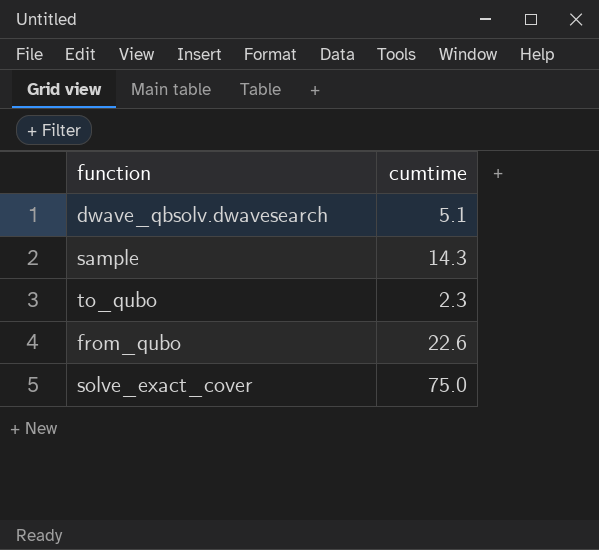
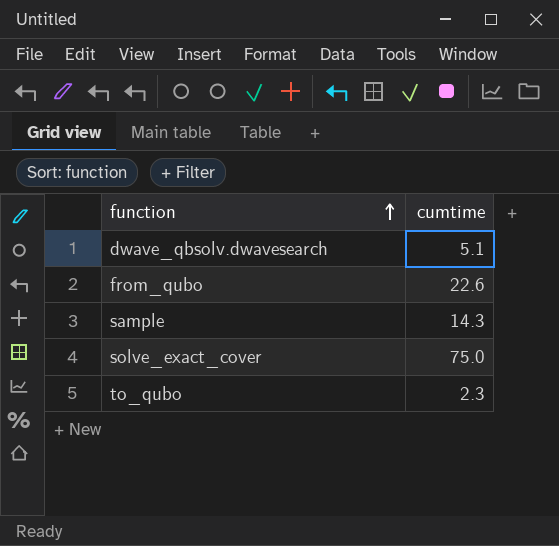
row order: none -> function ascending

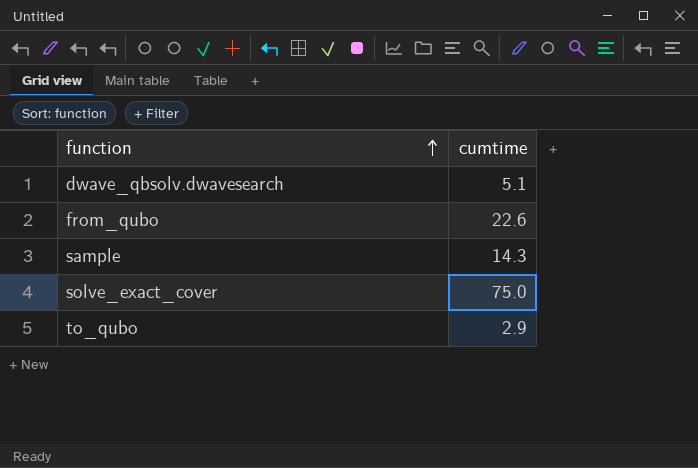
to_qubo | cumtime: 2.3 -> 2.9

